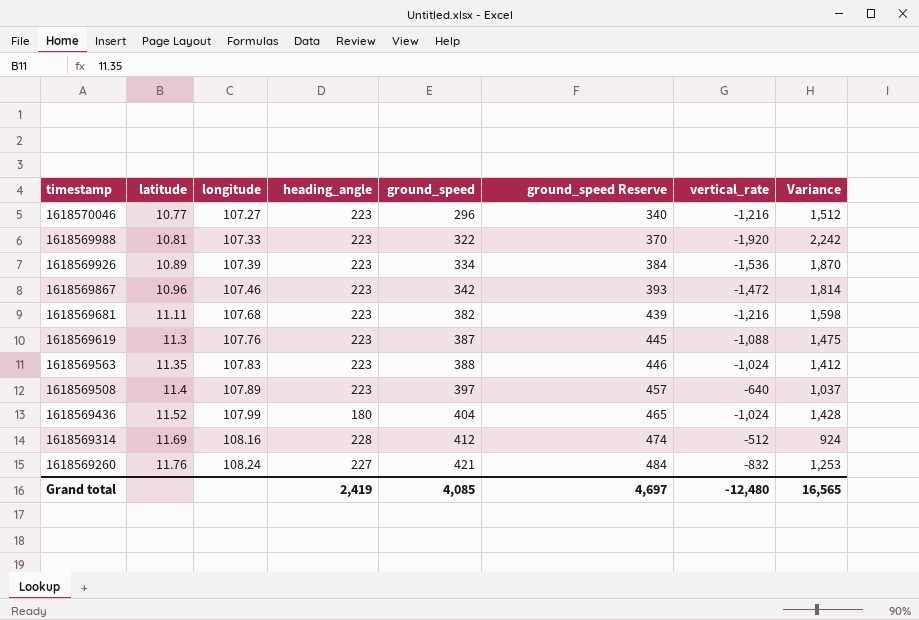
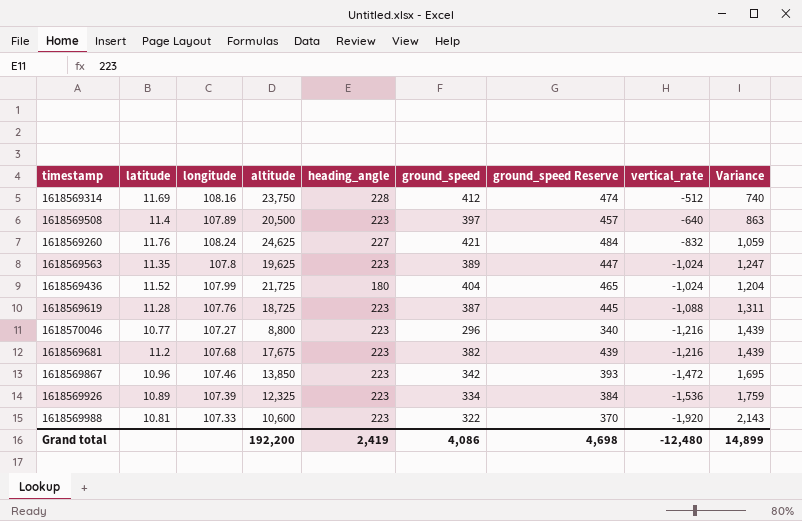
row order: timestamp descending -> vertical_rate descending
column altitude | position: none -> 4
column Variance | formula: [ground_speed] - [vertical_rate] -> [heading_angle] - [vertical_rate]
1618569563 | longitude: 107.83 -> 107.8
1618569563 | ground_speed: 388 -> 389
1618569563 | ground_speed Reserve: 446 -> 447
1618569619 | latitude: 11.3 -> 11.28
1618569681 | latitude: 11.11 -> 11.2
Grand total | ground_speed: 4,085 -> 4,086
Grand total | ground_speed Reserve: 4,697 -> 4,698
Grand total | Variance: 16,565 -> 14,899

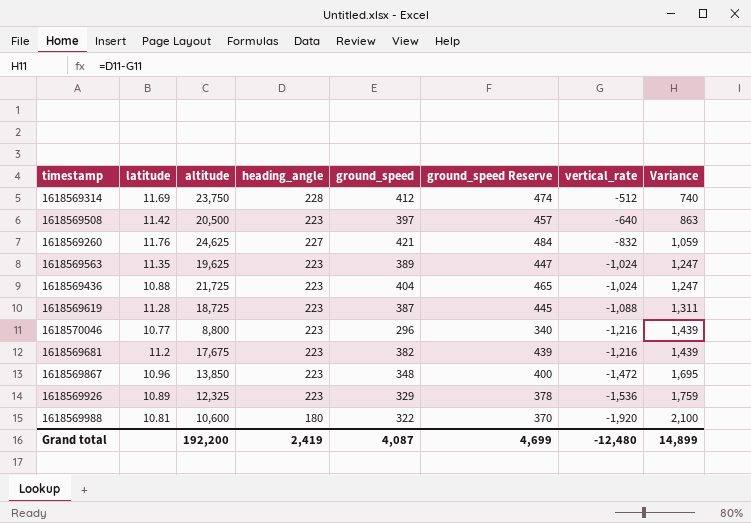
column longitude | position: 3 -> none
1618569508 | latitude: 11.4 -> 11.42
1618569436 | latitude: 11.52 -> 10.88
1618569436 | heading_angle: 180 -> 223
1618569436 | Variance: 1,204 -> 1,247
1618569867 | ground_speed: 342 -> 348
1618569867 | ground_speed Reserve: 393 -> 400
1618569926 | ground_speed: 334 -> 329
1618569926 | ground_speed Reserve: 384 -> 378
1618569988 | heading_angle: 223 -> 180
1618569988 | Variance: 2,143 -> 2,100
Grand total | ground_speed: 4,086 -> 4,087
Grand total | ground_speed Reserve: 4,698 -> 4,699

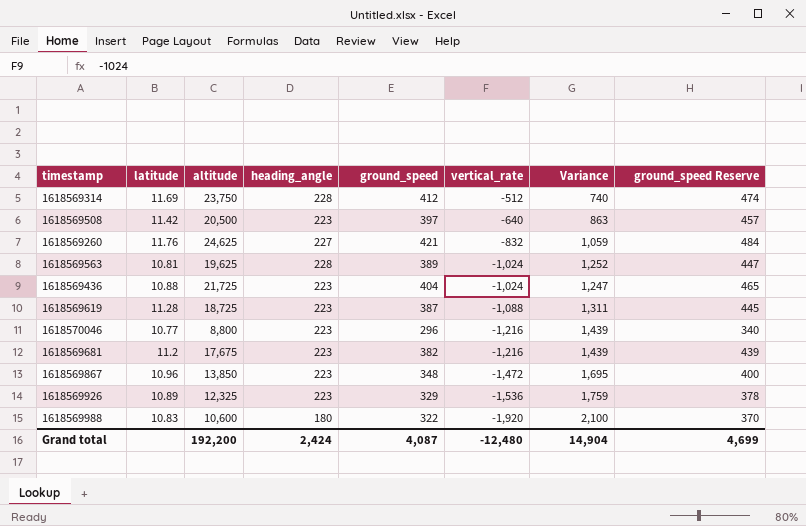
column ground_speed Reserve | position: 6 -> 8
1618569563 | latitude: 11.35 -> 10.81
1618569563 | heading_angle: 223 -> 228
1618569563 | Variance: 1,247 -> 1,252
1618569988 | latitude: 10.81 -> 10.83
Grand total | heading_angle: 2,419 -> 2,424
Grand total | Variance: 14,899 -> 14,904

